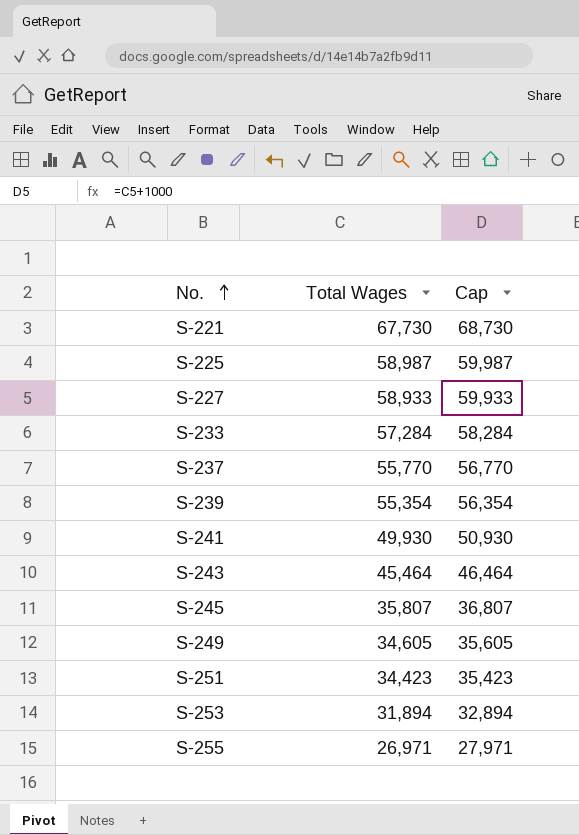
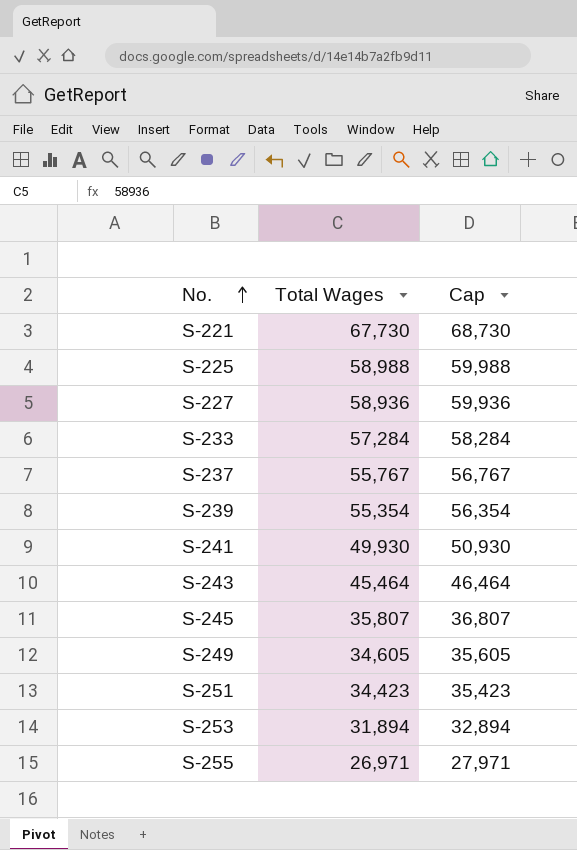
S-225 | Total Wages: 58,987 -> 58,988
S-225 | Cap: 59,987 -> 59,988
S-227 | Total Wages: 58,933 -> 58,936
S-227 | Cap: 59,933 -> 59,936
S-237 | Total Wages: 55,770 -> 55,767
S-237 | Cap: 56,770 -> 56,767

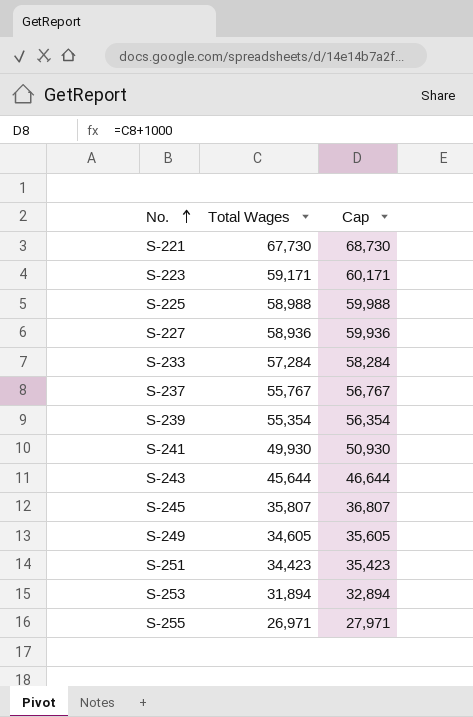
row S-223: none -> 59,171 | 60,171
S-243 | Total Wages: 45,464 -> 45,644
S-243 | Cap: 46,464 -> 46,644

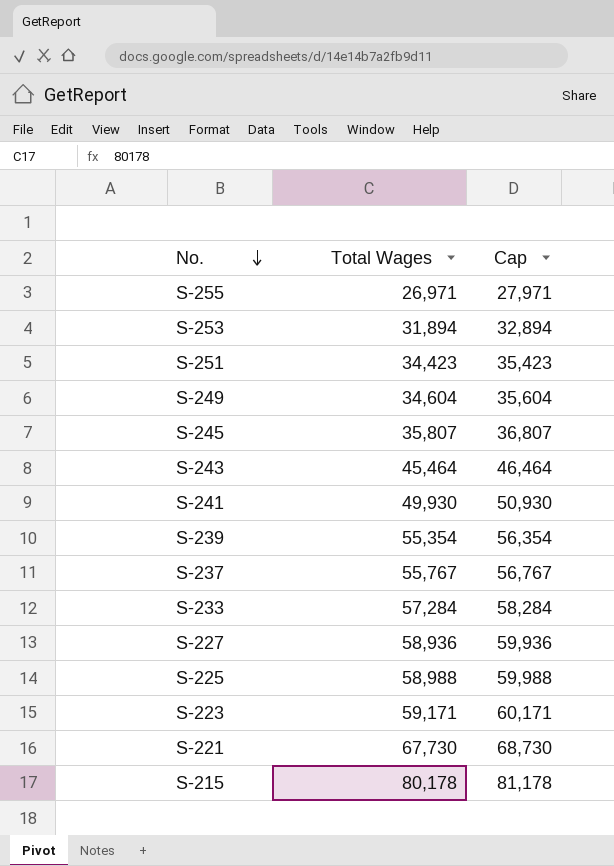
row order: No. ascending -> No. descending
S-249 | Total Wages: 34,605 -> 34,604
S-249 | Cap: 35,605 -> 35,604
S-243 | Total Wages: 45,644 -> 45,464
S-243 | Cap: 46,644 -> 46,464
row S-215: none -> 80,178 | 81,178

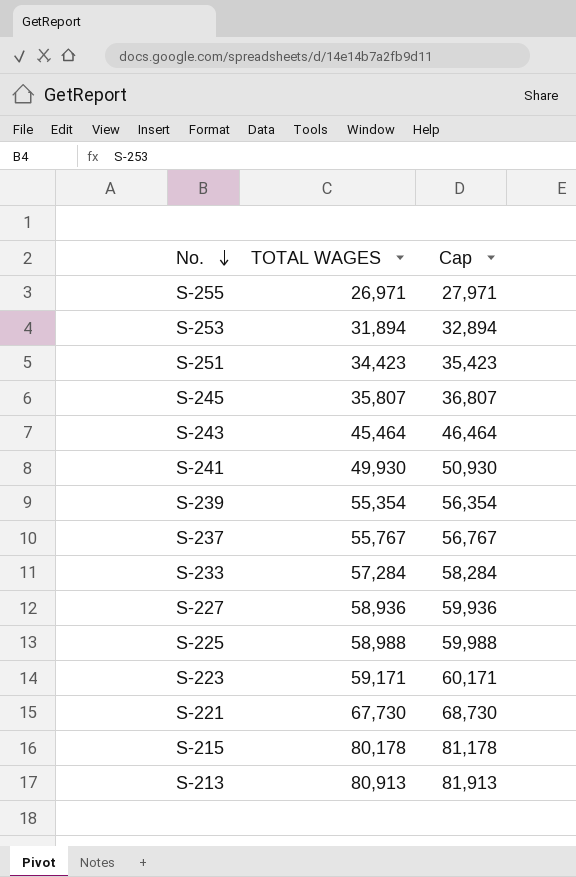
column name: Total Wages -> TOTAL WAGES
row S-249: 34,604 | 35,604 -> none
row S-213: none -> 80,913 | 81,913

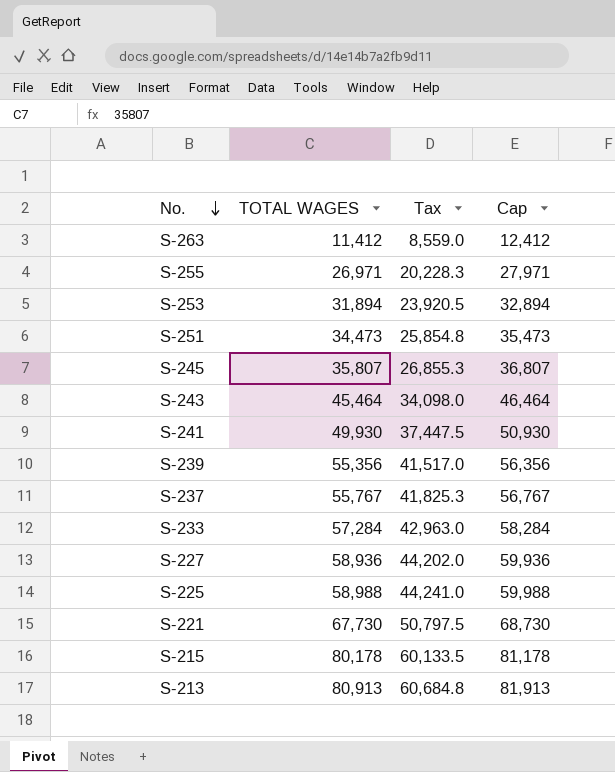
column Tax | formula: none -> [TOTAL WAGES] * 0.75
row S-223: 59,171 | 60,171 -> none
row S-263: none -> 11,412 | 8,559.0 | 12,412
S-251 | TOTAL WAGES: 34,423 -> 34,473
S-251 | Cap: 35,423 -> 35,473
S-239 | TOTAL WAGES: 55,354 -> 55,356
S-239 | Cap: 56,354 -> 56,356

